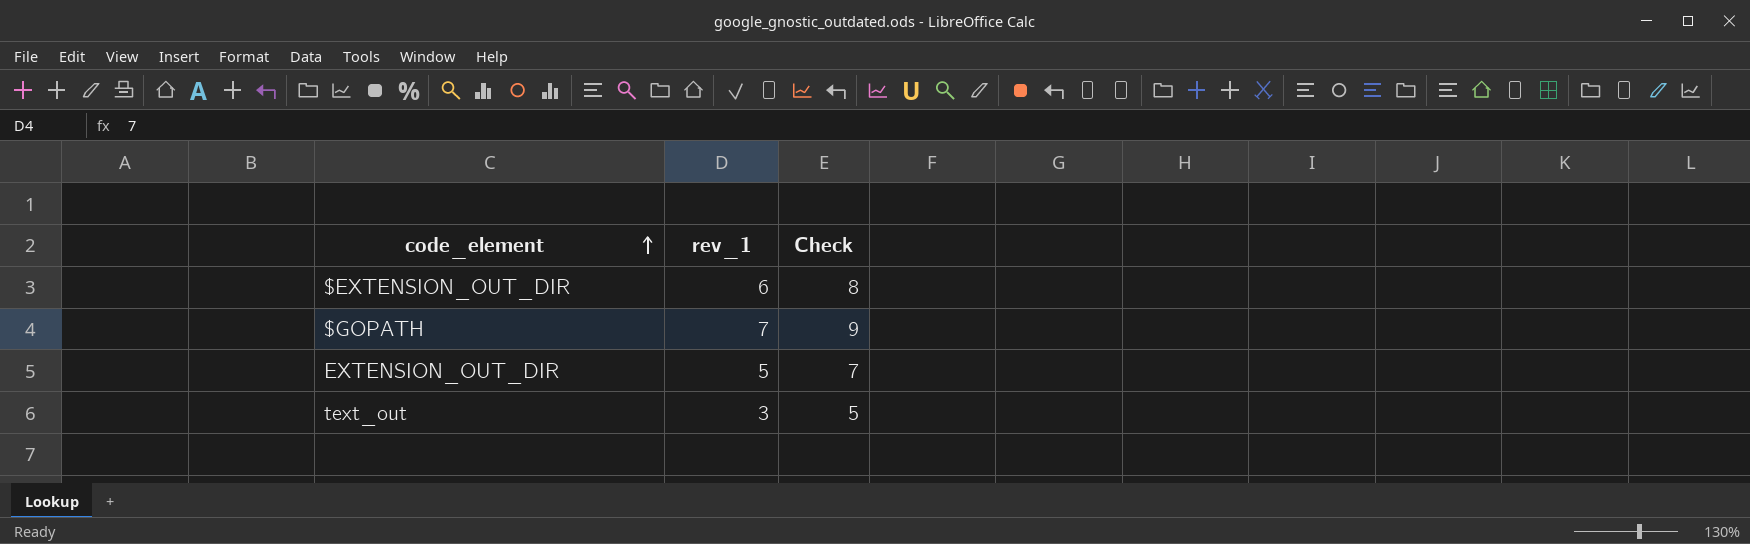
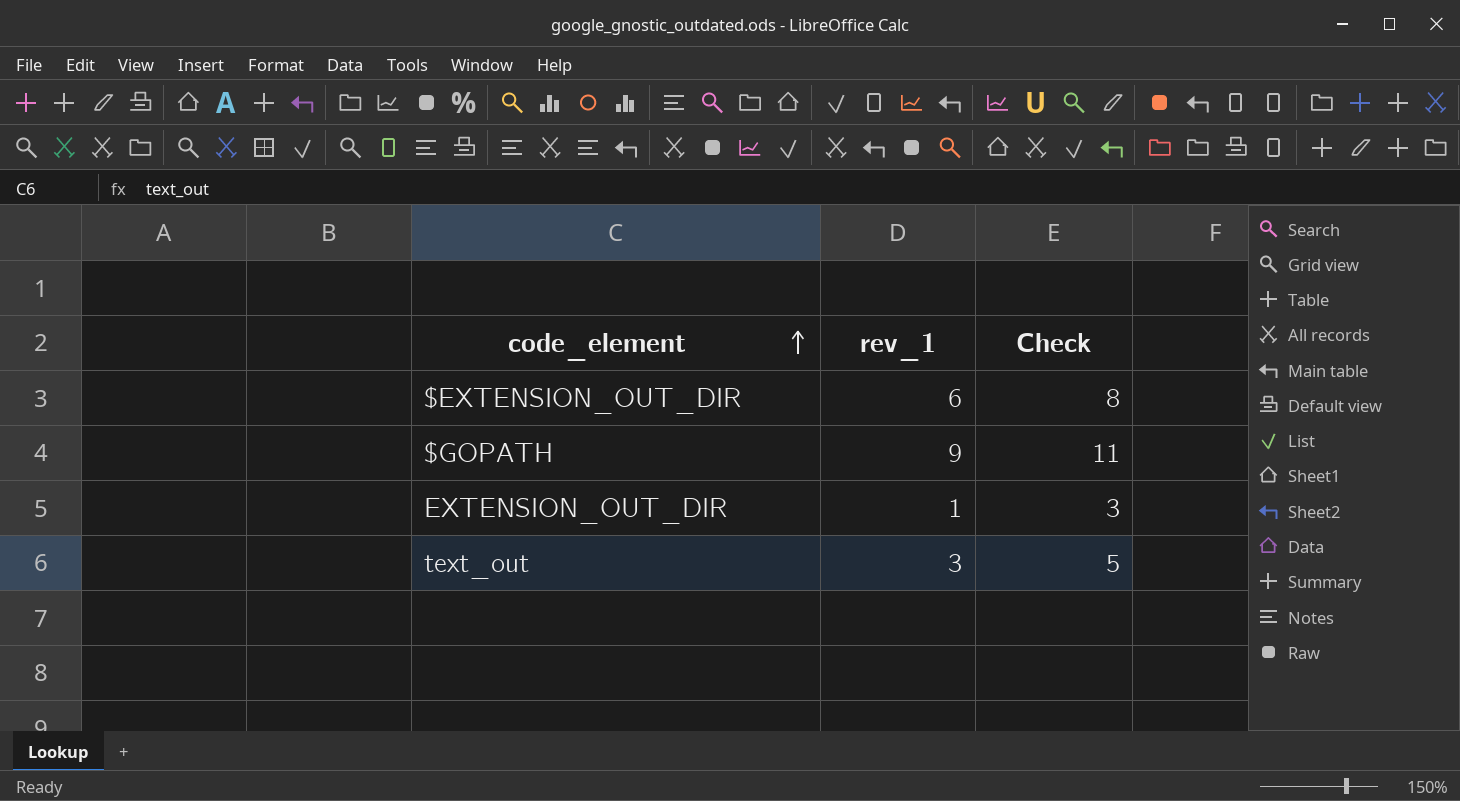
$GOPATH | rev_1: 7 -> 9
$GOPATH | Check: 9 -> 11
EXTENSION_OUT_DIR | rev_1: 5 -> 1
EXTENSION_OUT_DIR | Check: 7 -> 3

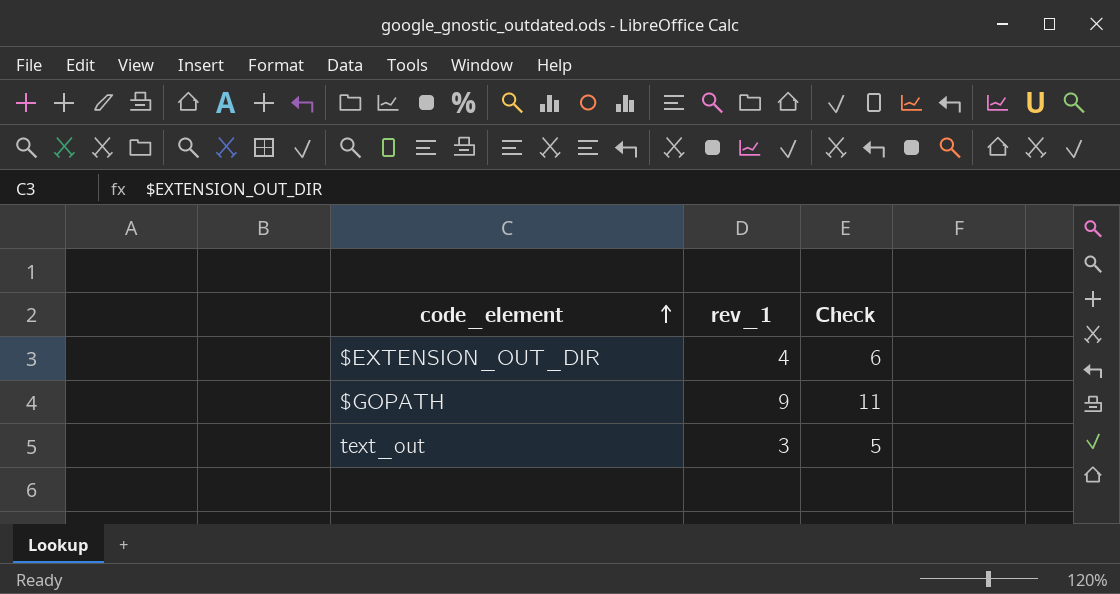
row EXTENSION_OUT_DIR: 1 | 3 -> none
$EXTENSION_OUT_DIR | rev_1: 6 -> 4
$EXTENSION_OUT_DIR | Check: 8 -> 6

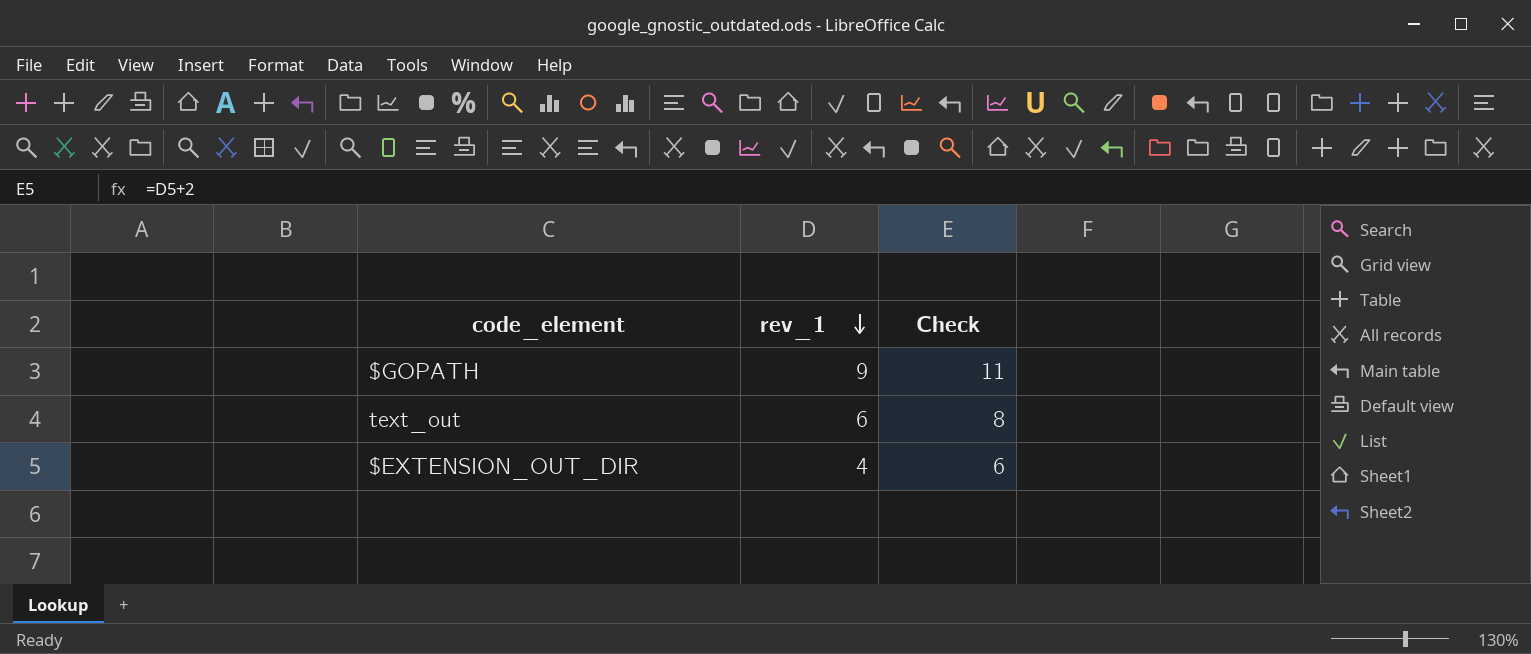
row order: code_element ascending -> rev_1 descending
text_out | rev_1: 3 -> 6
text_out | Check: 5 -> 8

